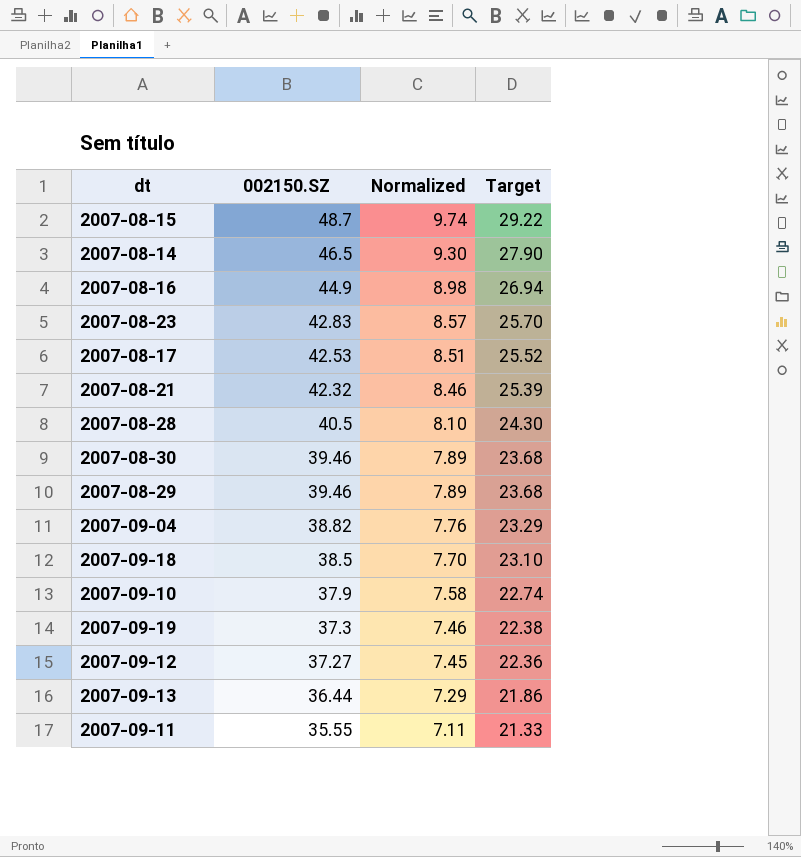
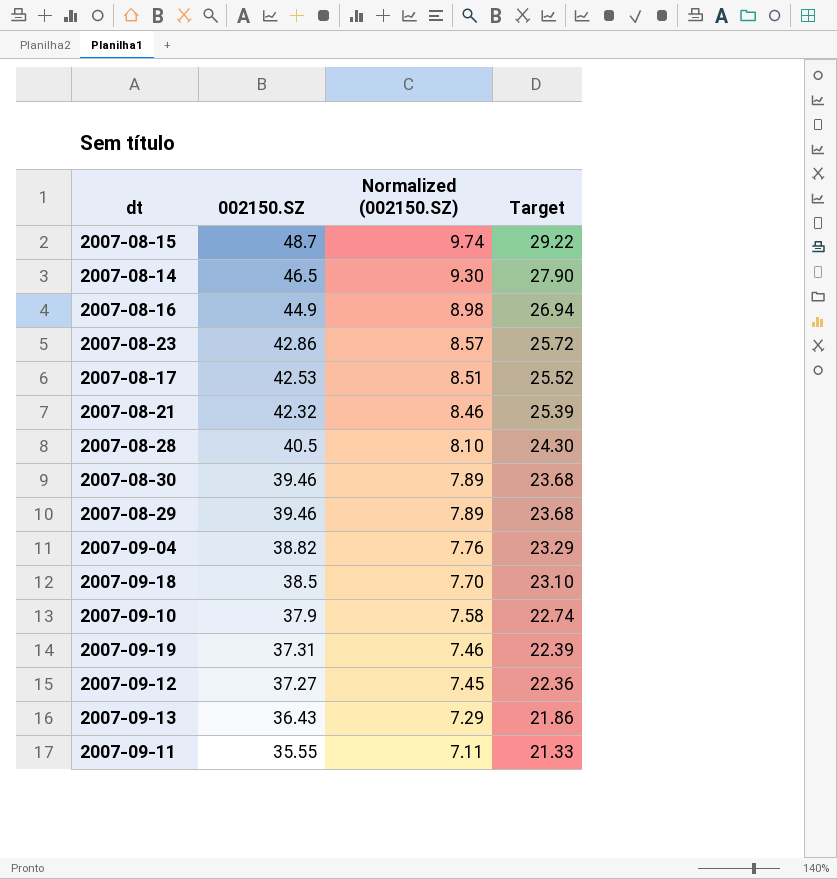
column name: Normalized -> Normalized (002150.SZ)
2007-08-23 | 002150.SZ: 42.83 -> 42.86
2007-08-23 | Target: 25.70 -> 25.72
2007-09-19 | 002150.SZ: 37.3 -> 37.31
2007-09-19 | Target: 22.38 -> 22.39
2007-09-13 | 002150.SZ: 36.44 -> 36.43

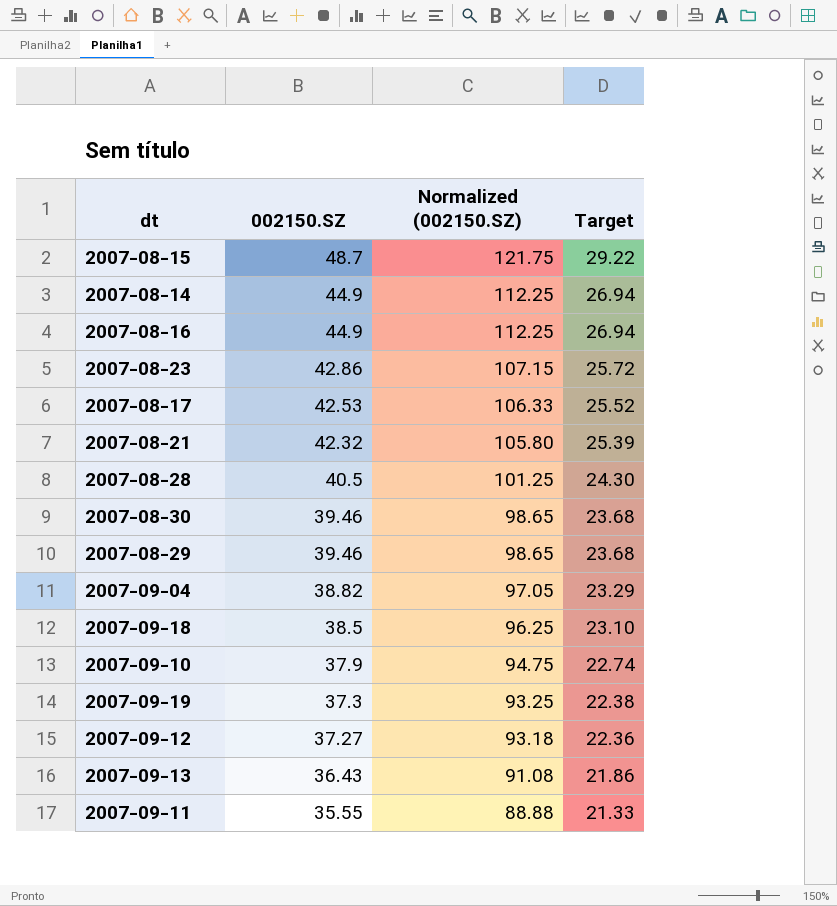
column Normalized (002150.SZ) | formula: [002150.SZ] * 0.2 -> [002150.SZ] * 2.5
2007-08-14 | 002150.SZ: 46.5 -> 44.9
2007-08-14 | Target: 27.90 -> 26.94
2007-09-19 | 002150.SZ: 37.31 -> 37.3
2007-09-19 | Target: 22.39 -> 22.38

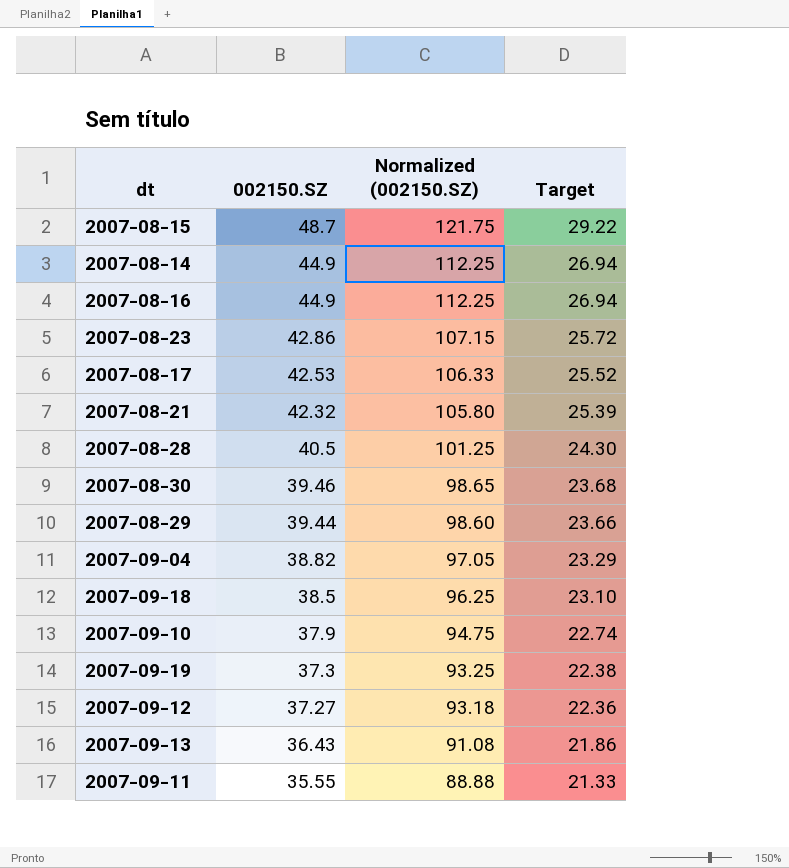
2007-08-29 | 002150.SZ: 39.46 -> 39.44
2007-08-29 | Normalized (002150.SZ): 98.65 -> 98.60
2007-08-29 | Target: 23.68 -> 23.66

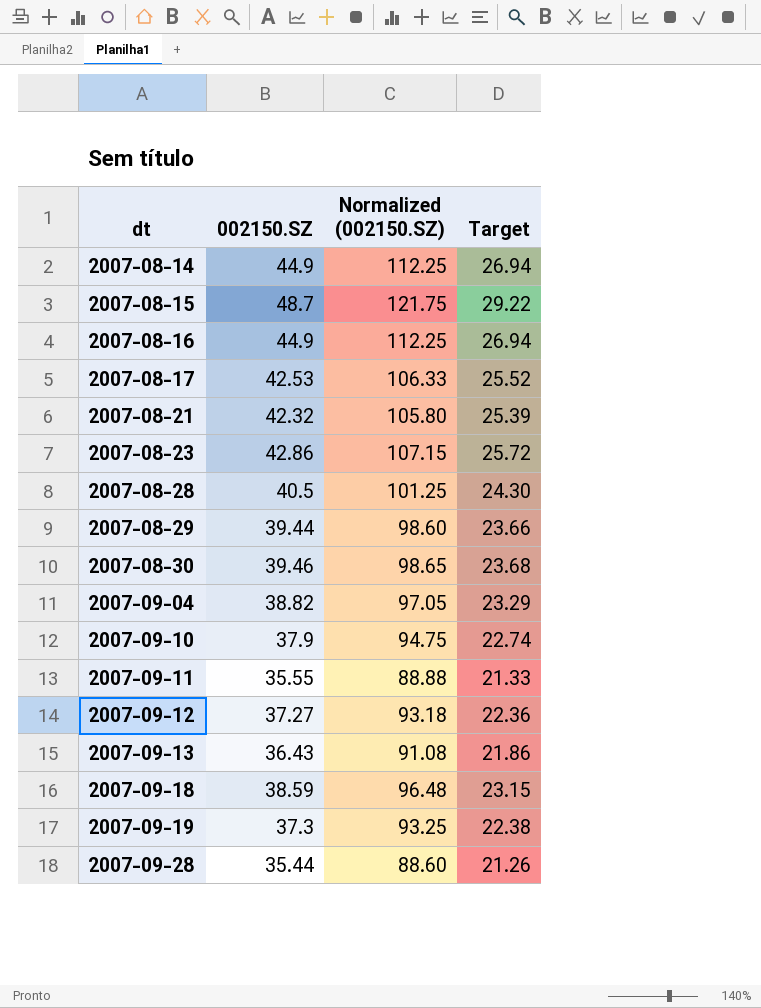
row order: 002150.SZ descending -> dt ascending
2007-09-18 | 002150.SZ: 38.5 -> 38.59
2007-09-18 | Normalized (002150.SZ): 96.25 -> 96.48
2007-09-18 | Target: 23.10 -> 23.15
row 2007-09-28: none -> 35.44 | 88.60 | 21.26

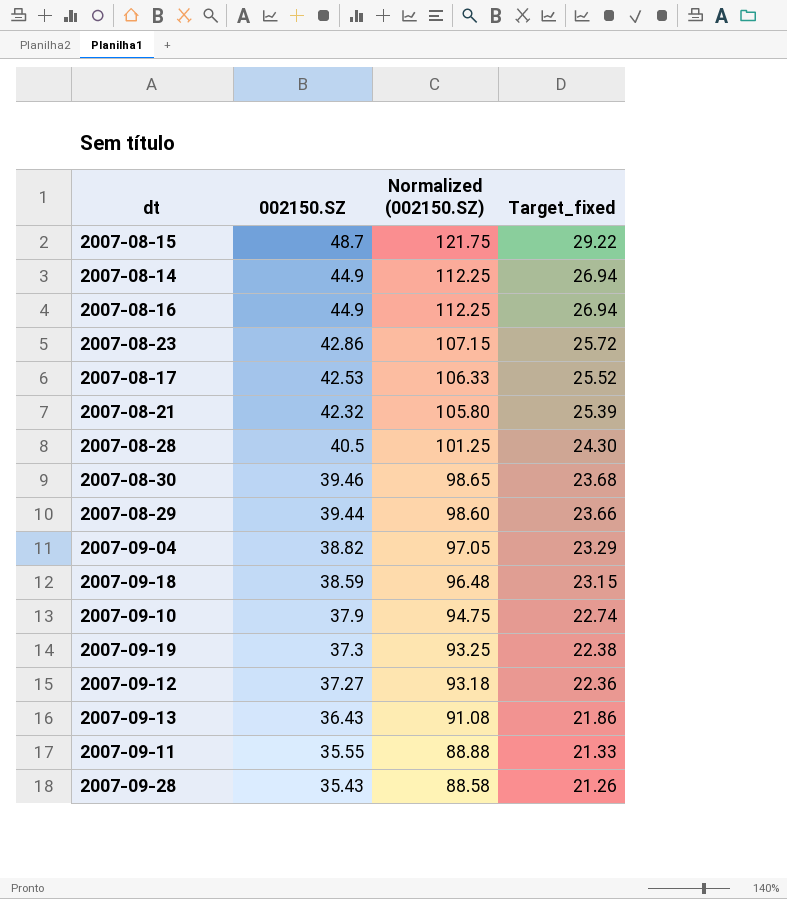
row order: dt ascending -> 002150.SZ descending
column name: Target -> Target_fixed
2007-09-28 | 002150.SZ: 35.44 -> 35.43
2007-09-28 | Normalized (002150.SZ): 88.60 -> 88.58

